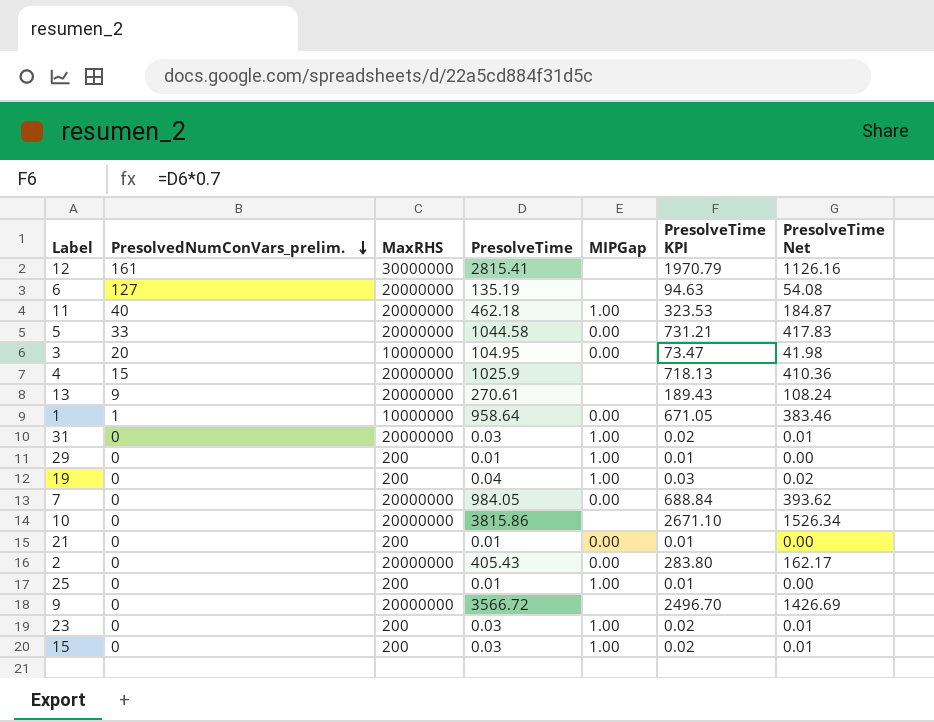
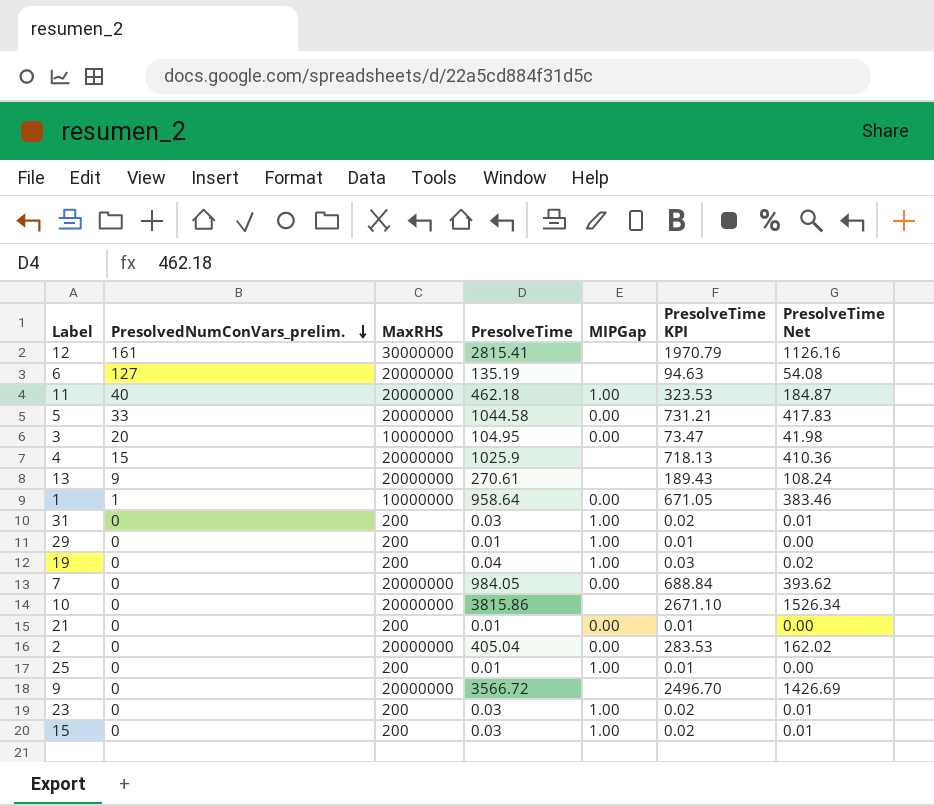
31 | MaxRHS: 20000000 -> 200
2 | PresolveTime: 405.43 -> 405.04
2 | PresolveTime KPI: 283.80 -> 283.53
2 | PresolveTime Net: 162.17 -> 162.02

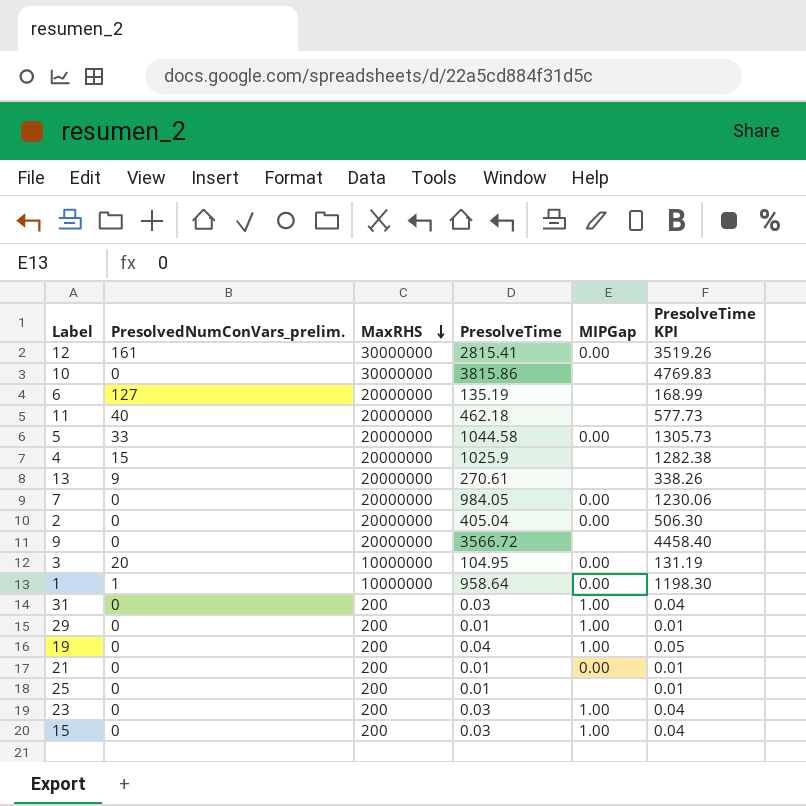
row order: PresolvedNumConVars_prelim. descending -> MaxRHS descending
column PresolveTime Net | formula: [PresolveTime] * 0.4 -> none
column PresolveTime KPI | formula: [PresolveTime] * 0.7 -> [PresolveTime] * 1.25
12 | MIPGap: none -> 0.00
10 | MaxRHS: 20000000 -> 30000000
11 | MIPGap: 1.00 -> none
25 | MIPGap: 1.00 -> none

